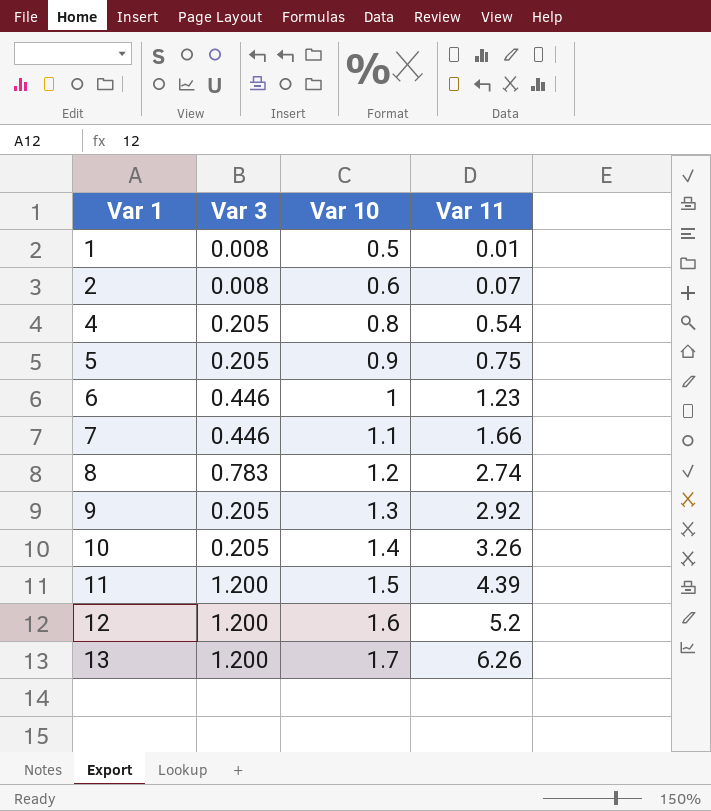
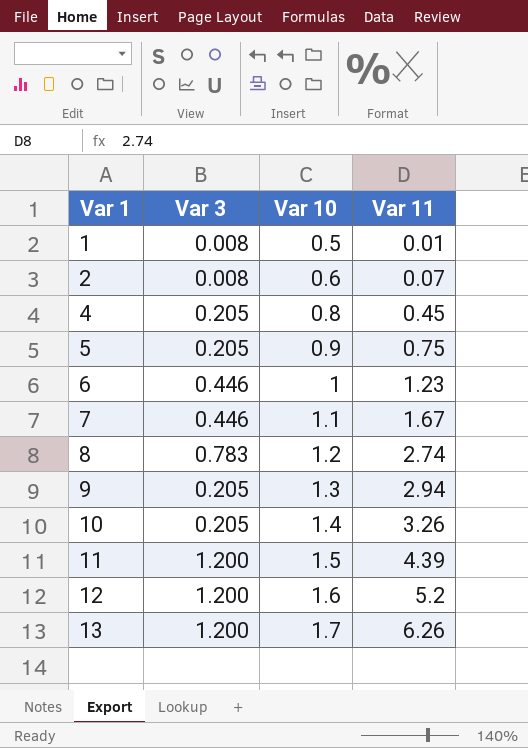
4 | Var 11: 0.54 -> 0.45
7 | Var 11: 1.66 -> 1.67
9 | Var 11: 2.92 -> 2.94

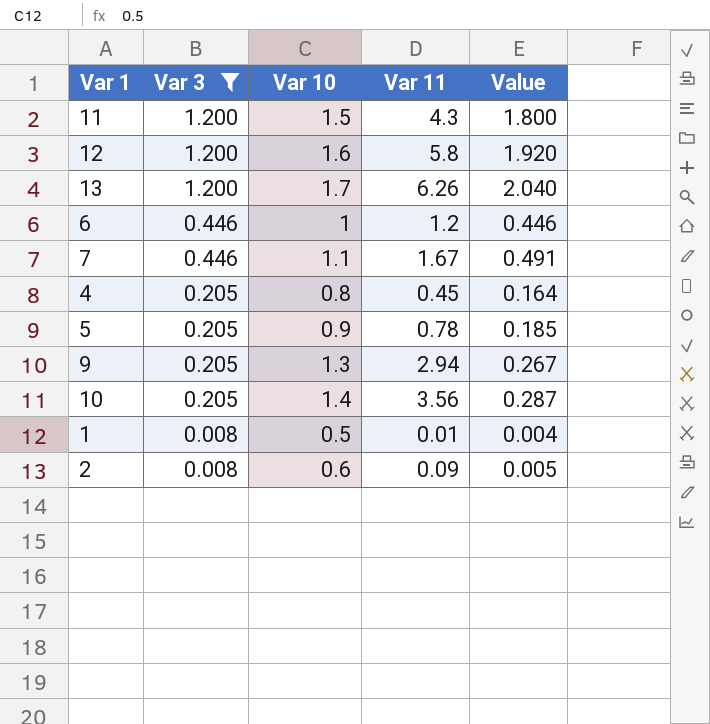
filter: none -> Var 3 != 0.783
row order: Var 1 ascending -> Var 3 descending
column Value | formula: none -> [Var 3] * [Var 10]
11 | Var 11: 4.39 -> 4.3
12 | Var 11: 5.2 -> 5.8
6 | Var 11: 1.23 -> 1.2
5 | Var 11: 0.75 -> 0.78
10 | Var 11: 3.26 -> 3.56
2 | Var 11: 0.07 -> 0.09

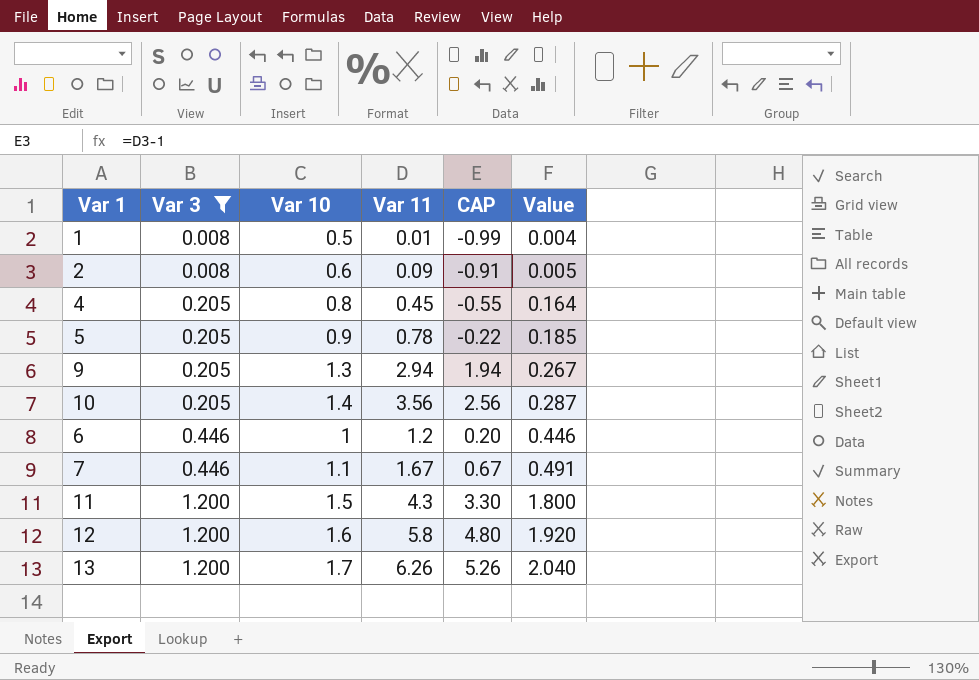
row order: Var 3 descending -> Var 3 ascending
column CAP | formula: none -> [Var 11] - 1

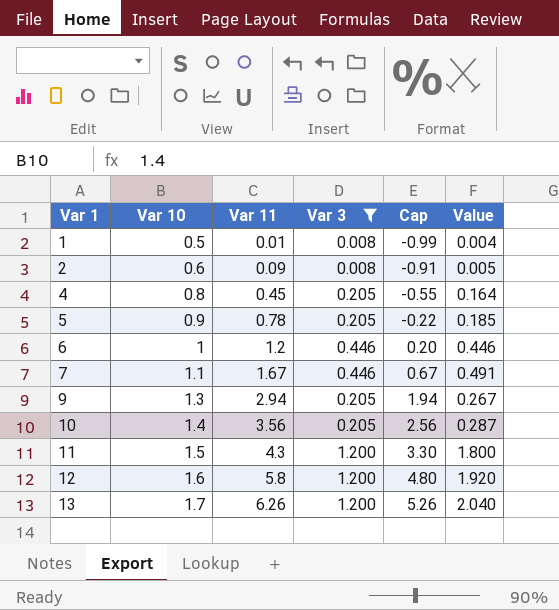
row order: Var 3 ascending -> Var 1 ascending
column Var 3 | position: 2 -> 4
column name: CAP -> Cap

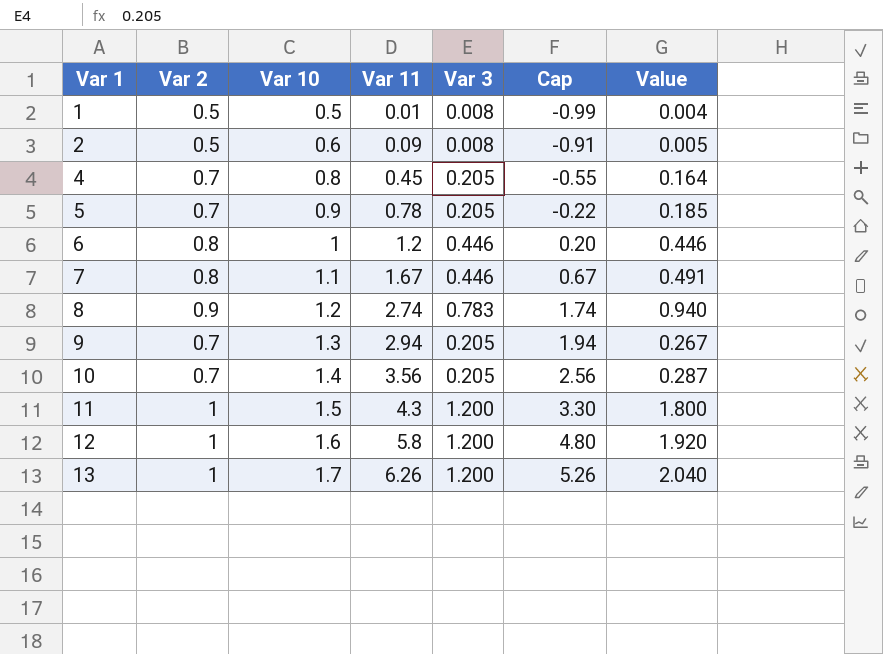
filter: Var 3 != 0.783 -> none
column Var 2 | position: none -> 2

